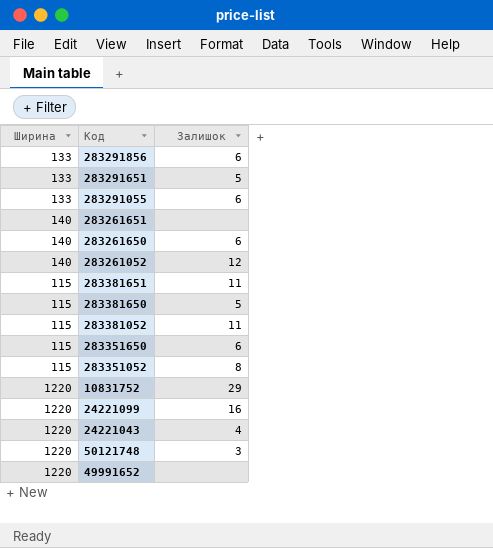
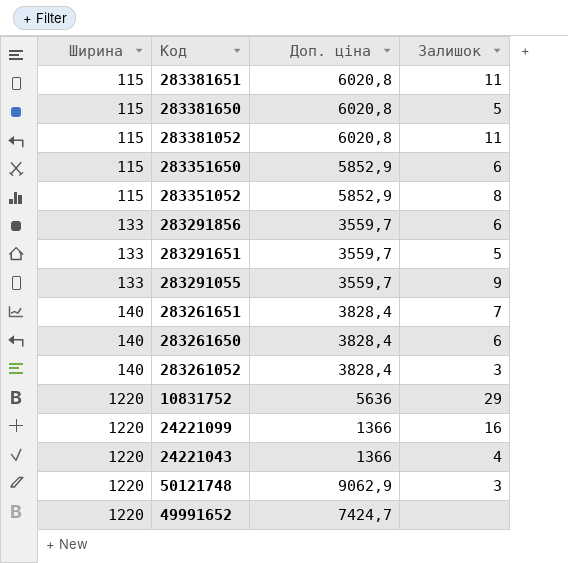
row order: none -> Ширина ascending
column Доп. ціна | position: none -> 3
283291055 | Залишок: 6 -> 9
283261651 | Залишок: none -> 7
283261052 | Залишок: 12 -> 3

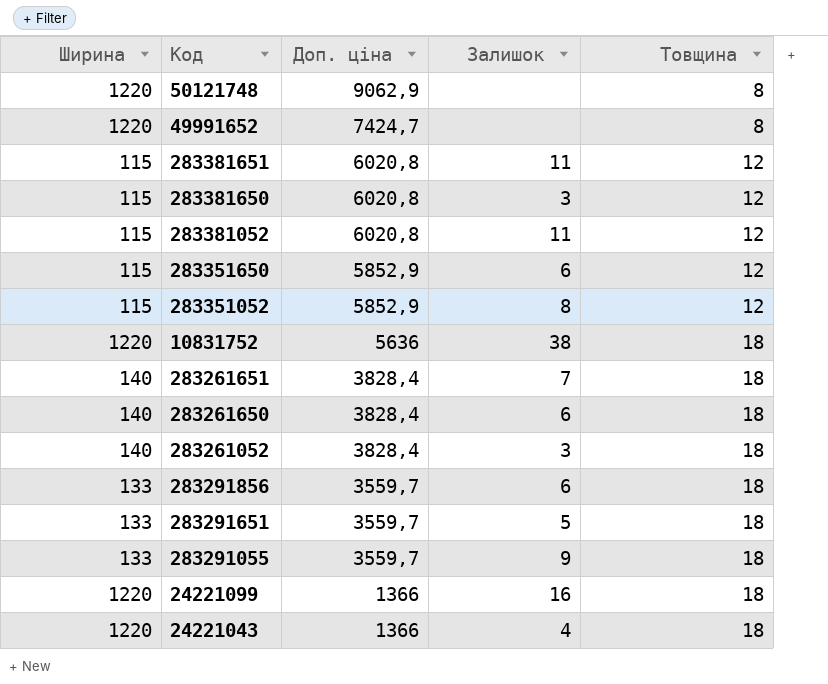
row order: Ширина ascending -> Доп. ціна descending
column Товщина | position: none -> 5
50121748 | Залишок: 3 -> none
283381650 | Залишок: 5 -> 3
10831752 | Залишок: 29 -> 38

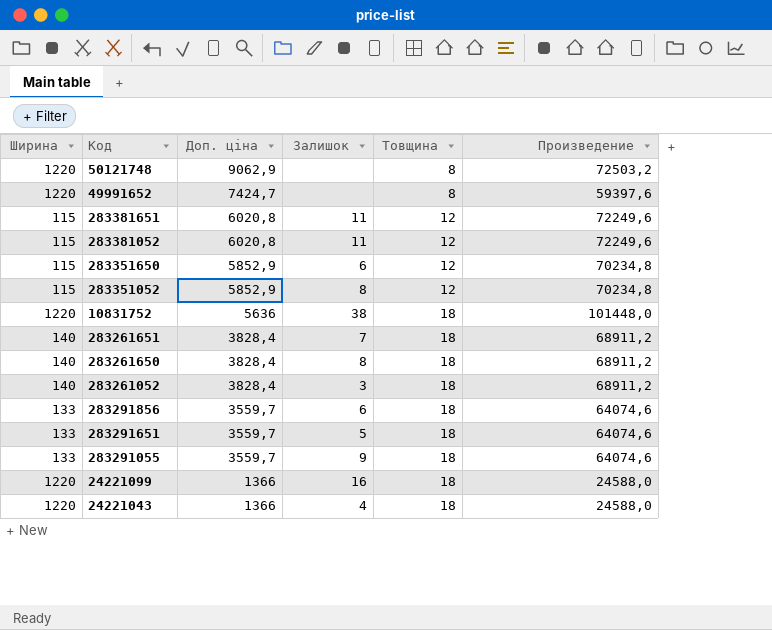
column Произведение | formula: none -> [Доп. ціна] * [Товщина]
row 283381650: 115 | 6020,8 | 3 | 12 -> none
283261650 | Залишок: 6 -> 8

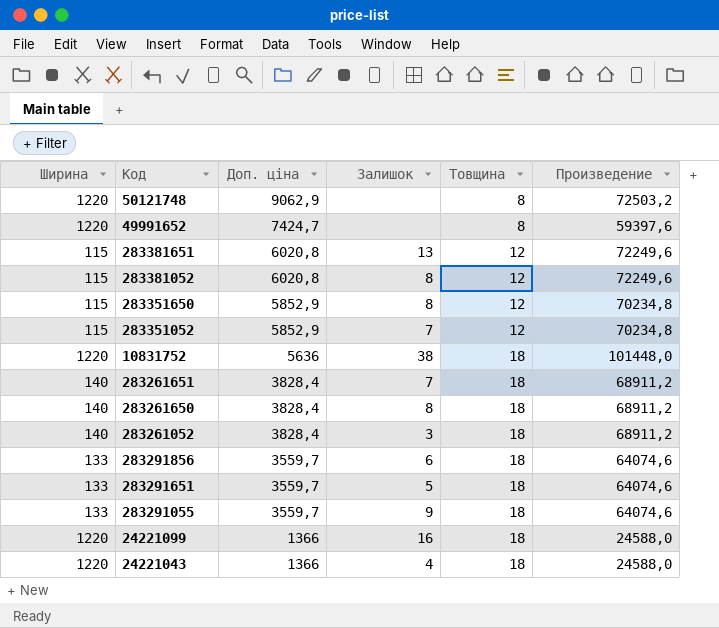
283381651 | Залишок: 11 -> 13
283381052 | Залишок: 11 -> 8
283351650 | Залишок: 6 -> 8
283351052 | Залишок: 8 -> 7

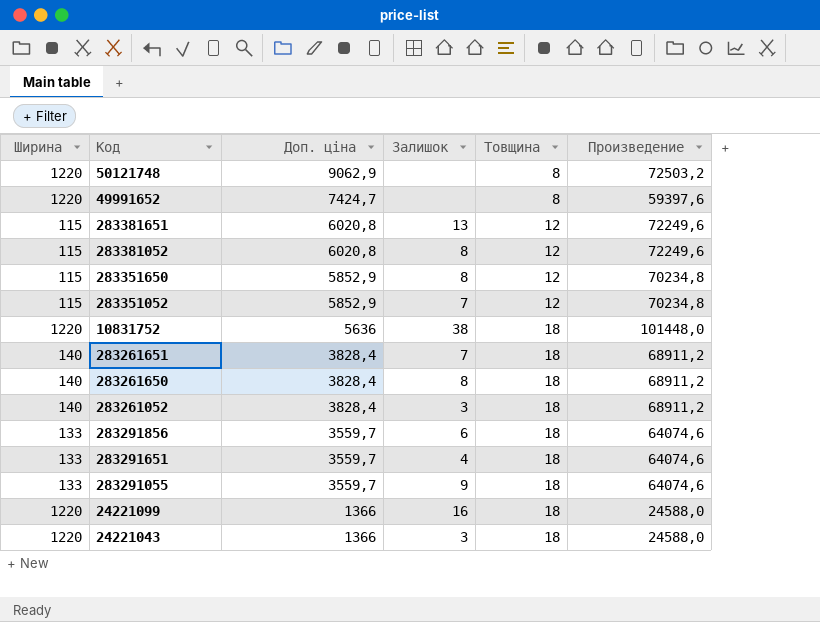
283291651 | Залишок: 5 -> 4
24221043 | Залишок: 4 -> 3

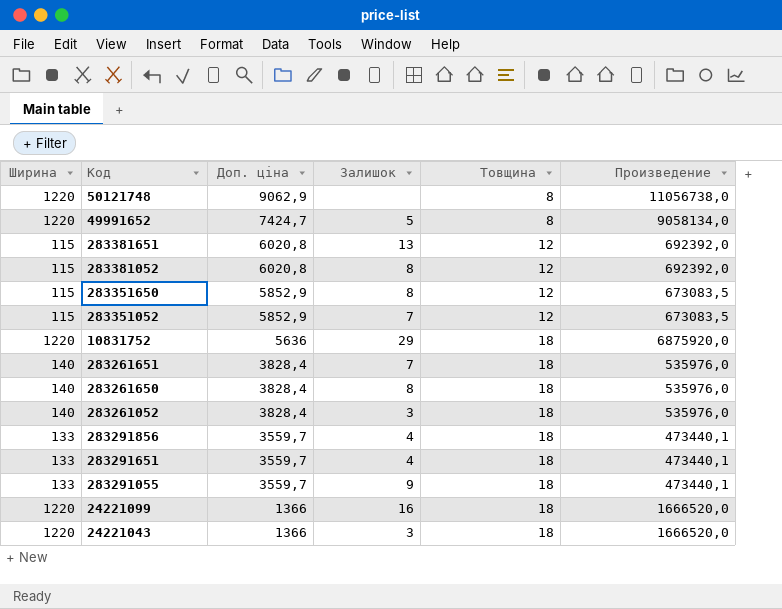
column Произведение | formula: [Доп. ціна] * [Товщина] -> [Ширина] * [Доп. ціна]
49991652 | Залишок: none -> 5
10831752 | Залишок: 38 -> 29
283291856 | Залишок: 6 -> 4

